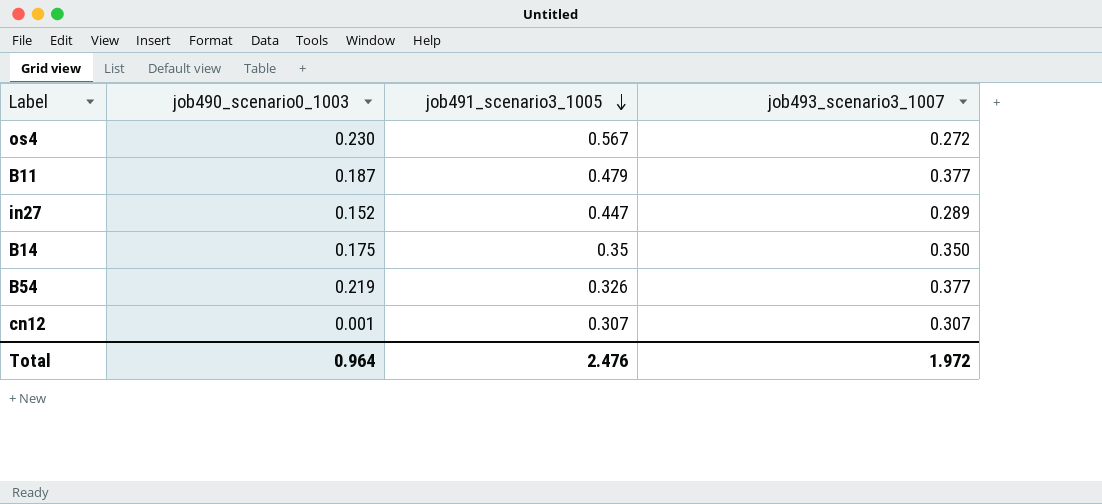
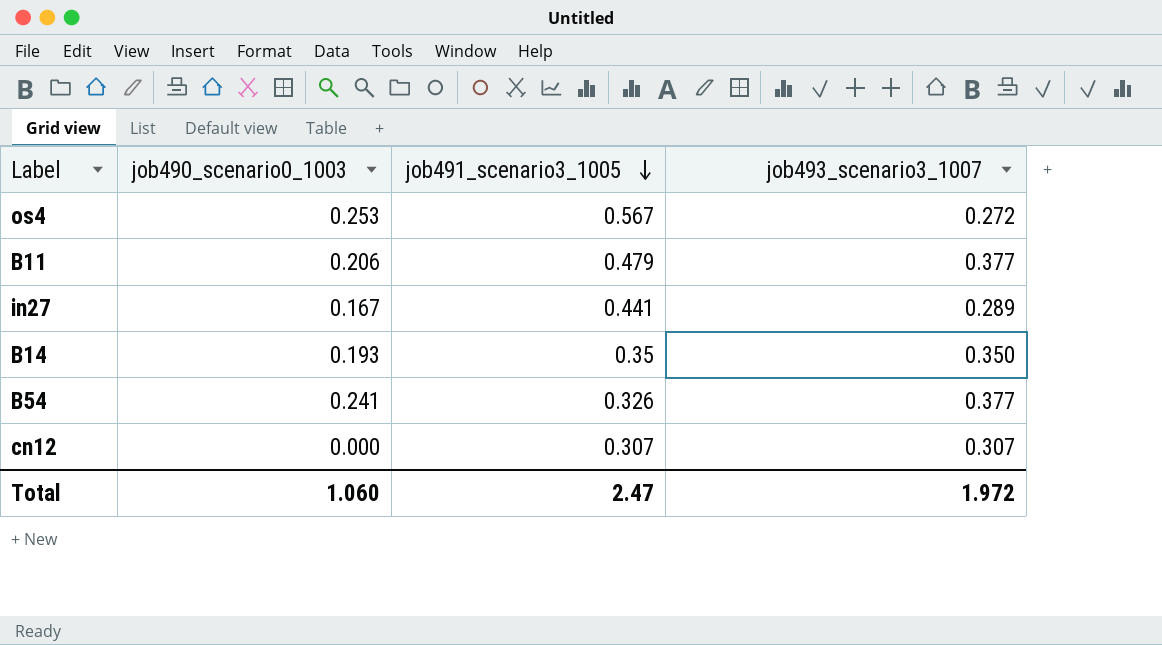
os4 | job490_scenario0_1003: 0.230 -> 0.253
B11 | job490_scenario0_1003: 0.187 -> 0.206
in27 | job490_scenario0_1003: 0.152 -> 0.167
in27 | job491_scenario3_1005: 0.447 -> 0.441
B14 | job490_scenario0_1003: 0.175 -> 0.193
B54 | job490_scenario0_1003: 0.219 -> 0.241
cn12 | job490_scenario0_1003: 0.001 -> 0.000
Total | job490_scenario0_1003: 0.964 -> 1.060
Total | job491_scenario3_1005: 2.476 -> 2.47

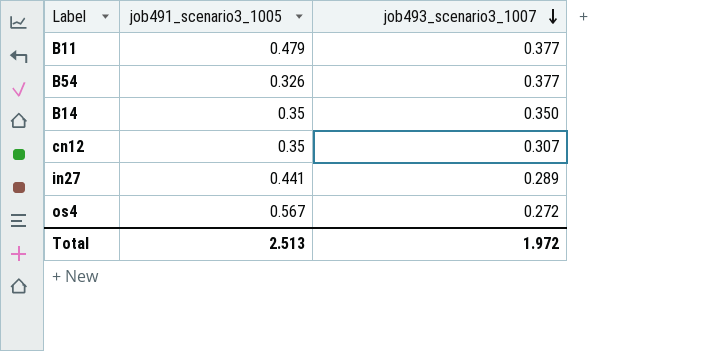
row order: job491_scenario3_1005 descending -> job493_scenario3_1007 descending
column job490_scenario0_1003 | position: 2 -> none
cn12 | job491_scenario3_1005: 0.307 -> 0.35
Total | job491_scenario3_1005: 2.47 -> 2.513

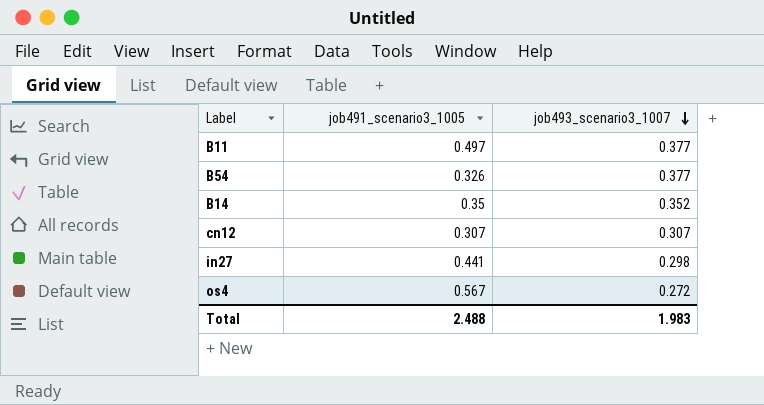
B11 | job491_scenario3_1005: 0.479 -> 0.497
B14 | job493_scenario3_1007: 0.350 -> 0.352
cn12 | job491_scenario3_1005: 0.35 -> 0.307
in27 | job493_scenario3_1007: 0.289 -> 0.298
Total | job491_scenario3_1005: 2.513 -> 2.488
Total | job493_scenario3_1007: 1.972 -> 1.983

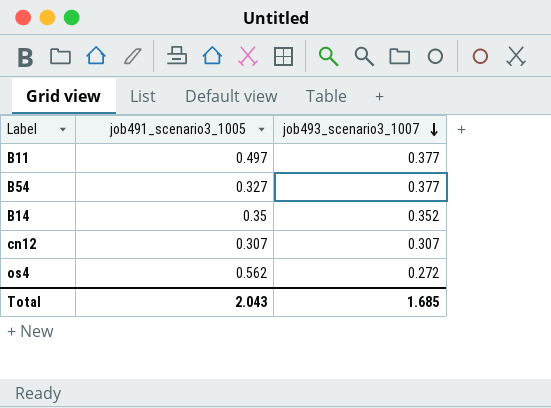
row in27: 0.441 | 0.298 -> none
B54 | job491_scenario3_1005: 0.326 -> 0.327
os4 | job491_scenario3_1005: 0.567 -> 0.562
Total | job491_scenario3_1005: 2.488 -> 2.043
Total | job493_scenario3_1007: 1.983 -> 1.685

